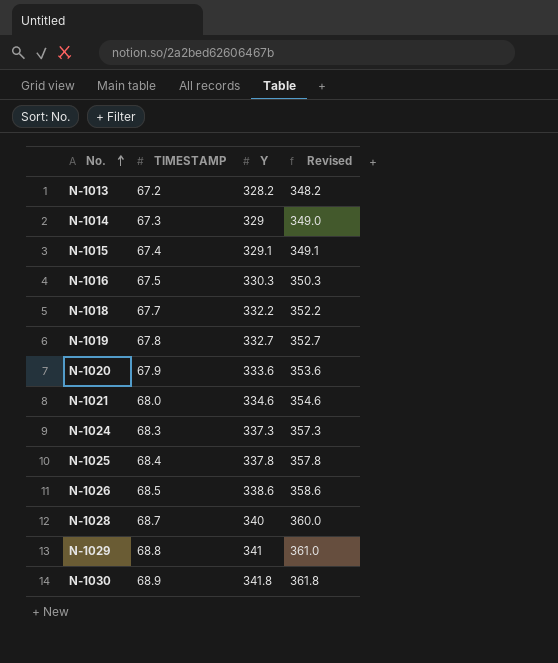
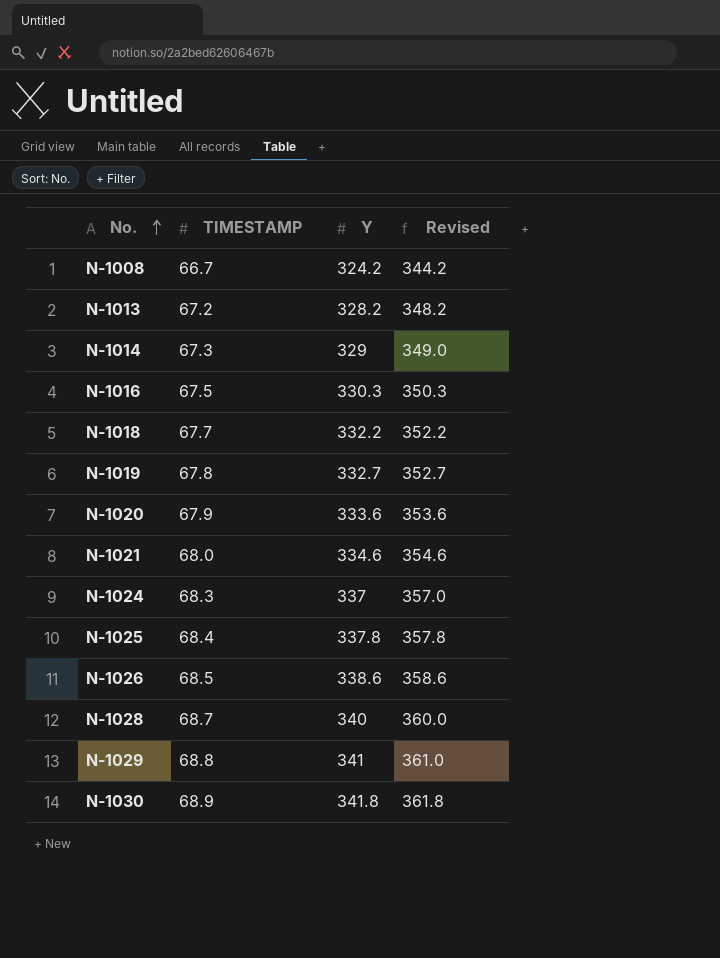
row N-1015: 67.4 | 329.1 | 349.1 -> none
row N-1008: none -> 66.7 | 324.2 | 344.2
N-1024 | Y: 337.3 -> 337
N-1024 | Revised: 357.3 -> 357.0

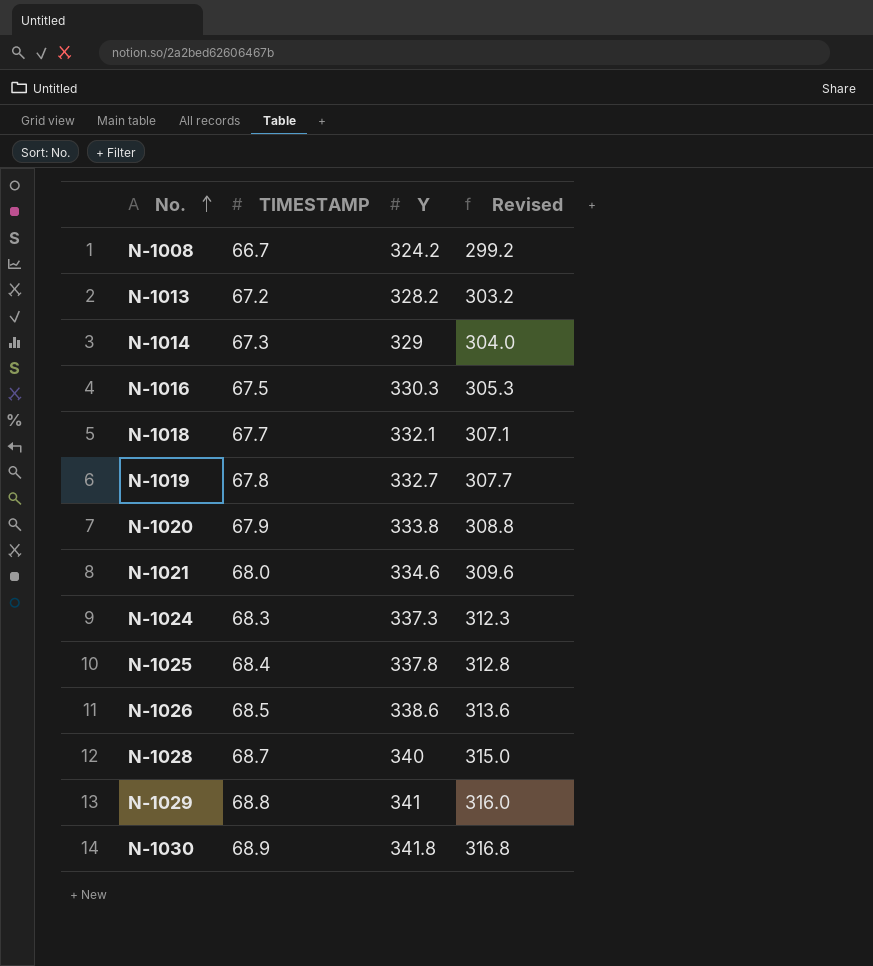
column Revised | formula: [Y] + 20 -> [Y] - 25
N-1018 | Y: 332.2 -> 332.1
N-1020 | Y: 333.6 -> 333.8
N-1024 | Y: 337 -> 337.3

